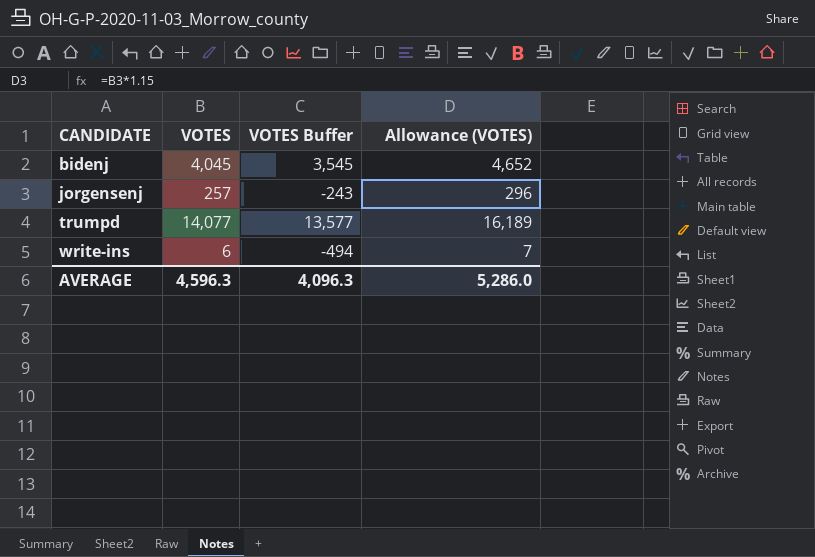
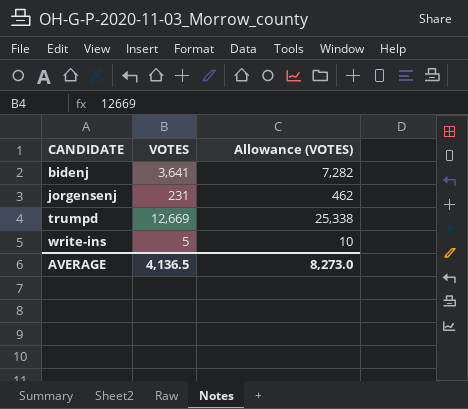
column VOTES Buffer | formula: [VOTES] - 500 -> none
column Allowance (VOTES) | formula: [VOTES] * 1.15 -> [VOTES] * 2
bidenj | VOTES: 4,045 -> 3,641
jorgensenj | VOTES: 257 -> 231
trumpd | VOTES: 14,077 -> 12,669
write-ins | VOTES: 6 -> 5
AVERAGE | VOTES: 4,596.3 -> 4,136.5
AVERAGE | Allowance (VOTES): 5,286.0 -> 8,273.0

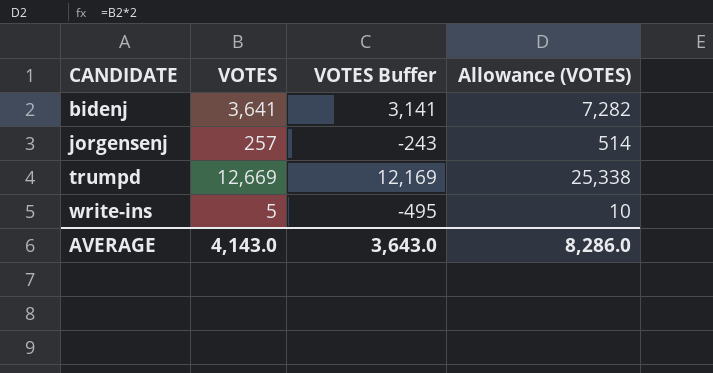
column VOTES Buffer | formula: none -> [VOTES] - 500
jorgensenj | VOTES: 231 -> 257
jorgensenj | Allowance (VOTES): 462 -> 514
AVERAGE | VOTES: 4,136.5 -> 4,143.0
AVERAGE | Allowance (VOTES): 8,273.0 -> 8,286.0

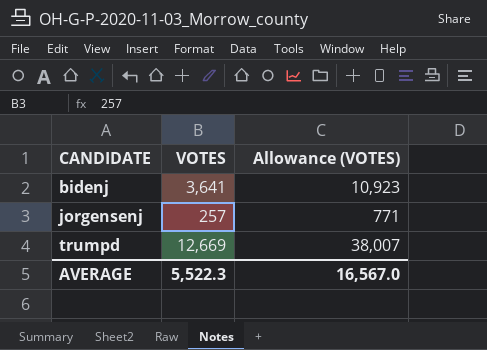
column VOTES Buffer | formula: [VOTES] - 500 -> none
column Allowance (VOTES) | formula: [VOTES] * 2 -> [VOTES] * 3
row write-ins: 5 | -495 | 10 -> none
AVERAGE | VOTES: 4,143.0 -> 5,522.3
AVERAGE | Allowance (VOTES): 8,286.0 -> 16,567.0

